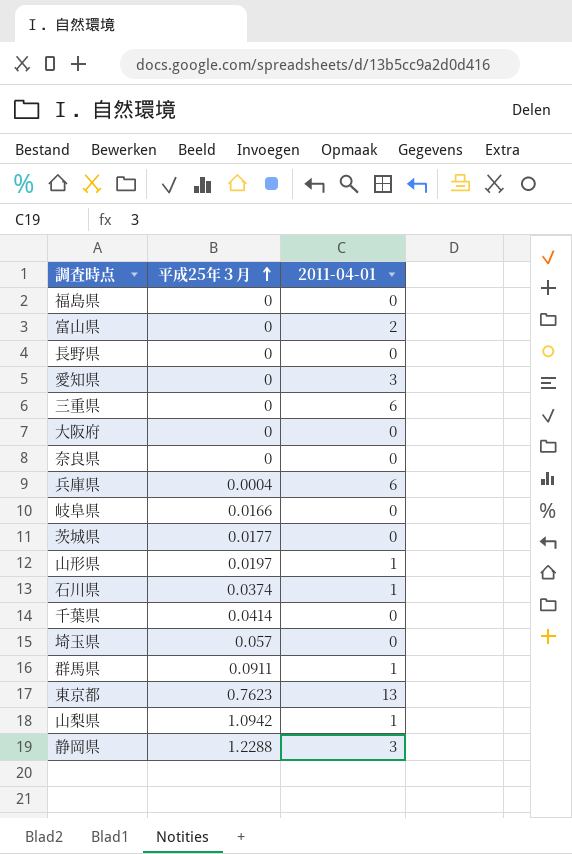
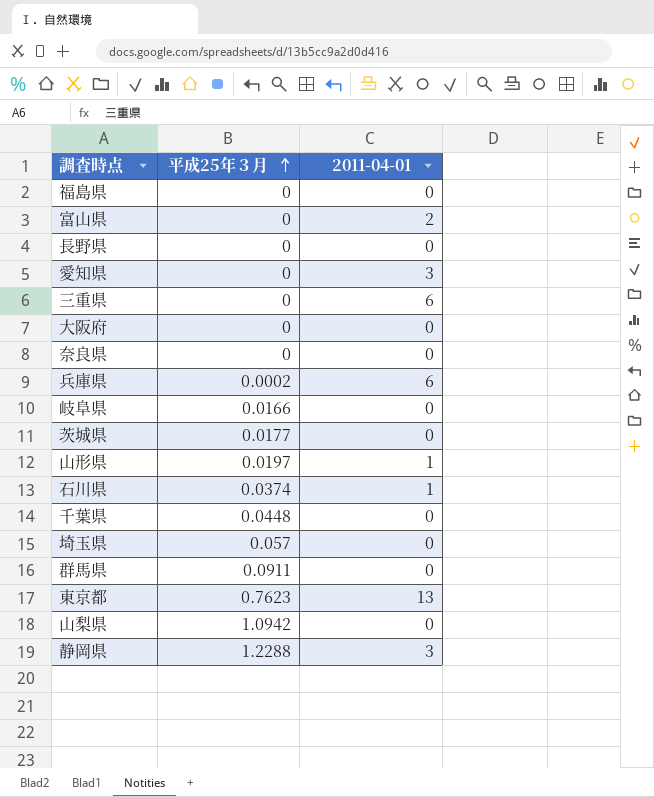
兵庫県 | 平成25年３月: 0.0004 -> 0.0002
千葉県 | 平成25年３月: 0.0414 -> 0.0448
群馬県 | 2011-04-01: 1 -> 0
山梨県 | 2011-04-01: 1 -> 0

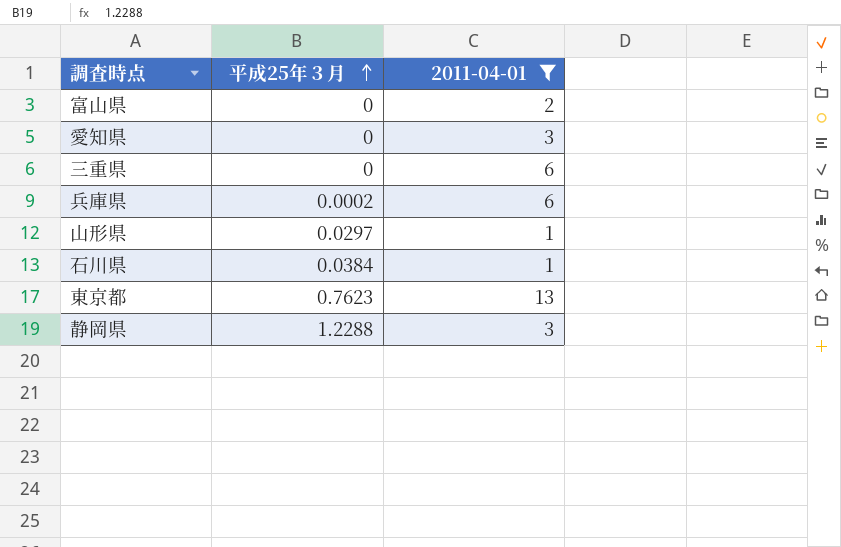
filter: none -> 2011-04-01 != 0
山形県 | 平成25年３月: 0.0197 -> 0.0297
石川県 | 平成25年３月: 0.0374 -> 0.0384

